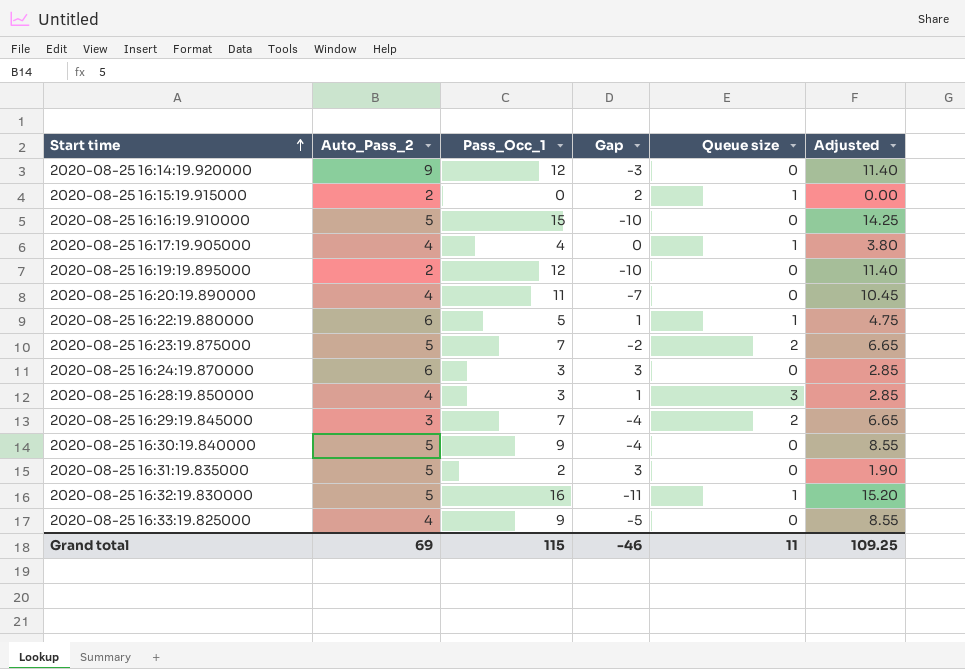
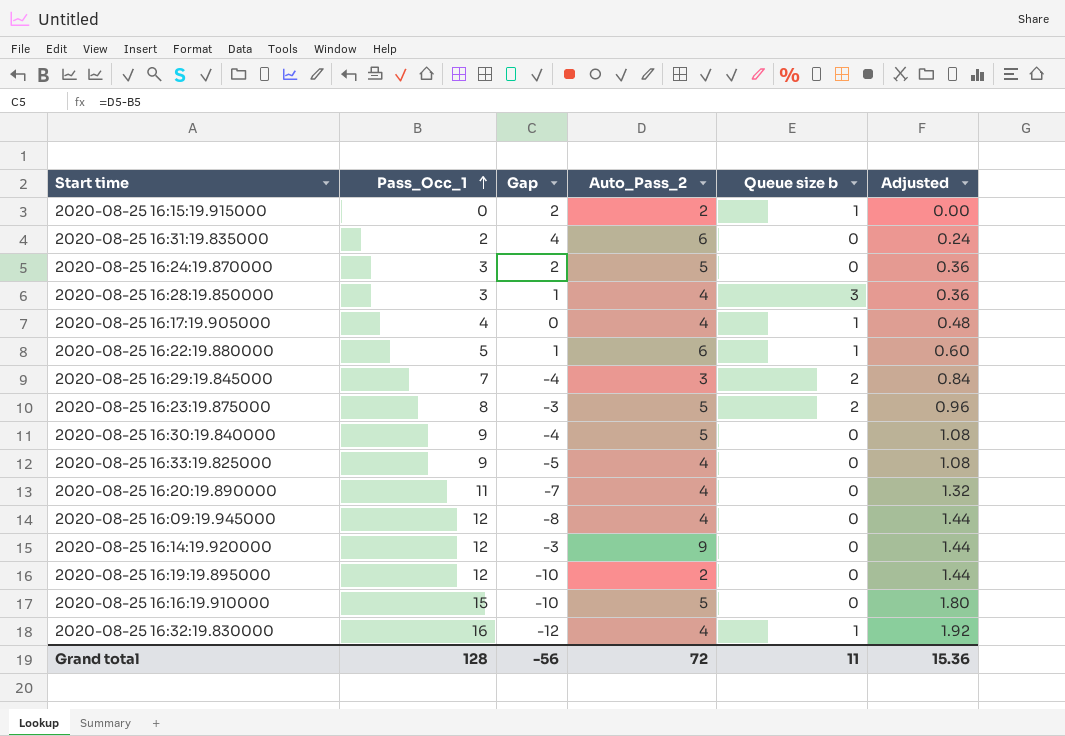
row order: Start time ascending -> Pass_Occ_1 ascending
column Auto_Pass_2 | position: 2 -> 4
column name: Queue size -> Queue size b
column Adjusted | formula: [Pass_Occ_1] * 0.95 -> [Pass_Occ_1] * 0.12
2020-08-25 16:31:19.835000 | Gap: 3 -> 4
2020-08-25 16:31:19.835000 | Auto_Pass_2: 5 -> 6
2020-08-25 16:24:19.870000 | Gap: 3 -> 2
2020-08-25 16:24:19.870000 | Auto_Pass_2: 6 -> 5
2020-08-25 16:23:19.875000 | Pass_Occ_1: 7 -> 8
2020-08-25 16:23:19.875000 | Gap: -2 -> -3
row 2020-08-25 16:09:19.945000: none -> 12 | -8 | 4 | 0 | 1.44
2020-08-25 16:32:19.830000 | Gap: -11 -> -12
2020-08-25 16:32:19.830000 | Auto_Pass_2: 5 -> 4
Grand total | Pass_Occ_1: 115 -> 128
Grand total | Gap: -46 -> -56
Grand total | Auto_Pass_2: 69 -> 72
Grand total | Adjusted: 109.25 -> 15.36

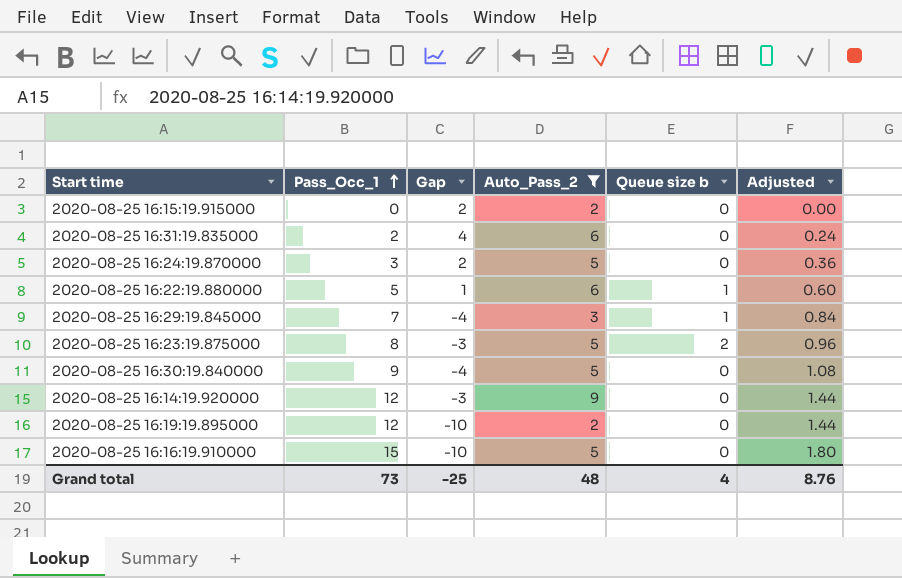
filter: none -> Auto_Pass_2 != 4
2020-08-25 16:15:19.915000 | Queue size b: 1 -> 0
2020-08-25 16:29:19.845000 | Queue size b: 2 -> 1
Grand total | Pass_Occ_1: 128 -> 73
Grand total | Gap: -56 -> -25
Grand total | Auto_Pass_2: 72 -> 48
Grand total | Queue size b: 11 -> 4
Grand total | Adjusted: 15.36 -> 8.76

